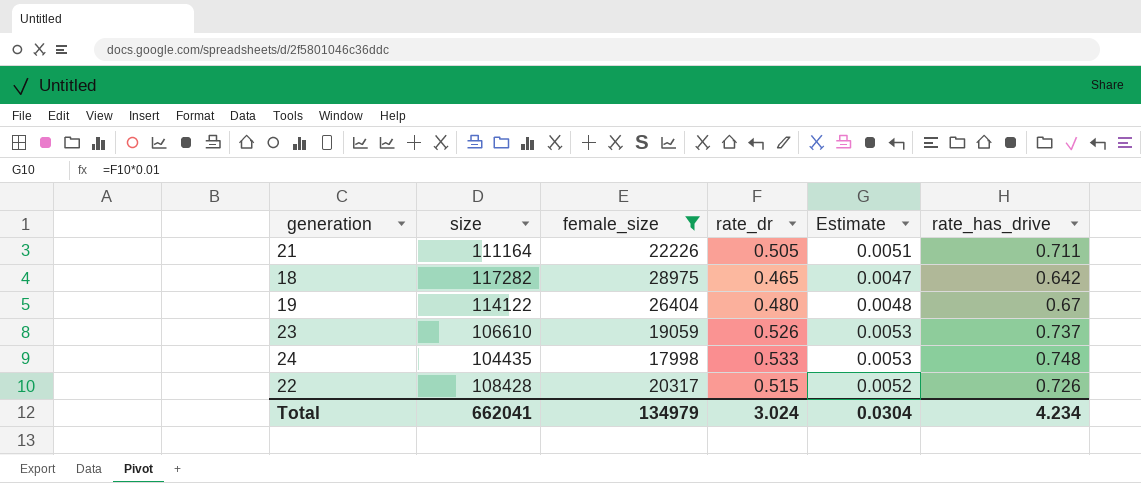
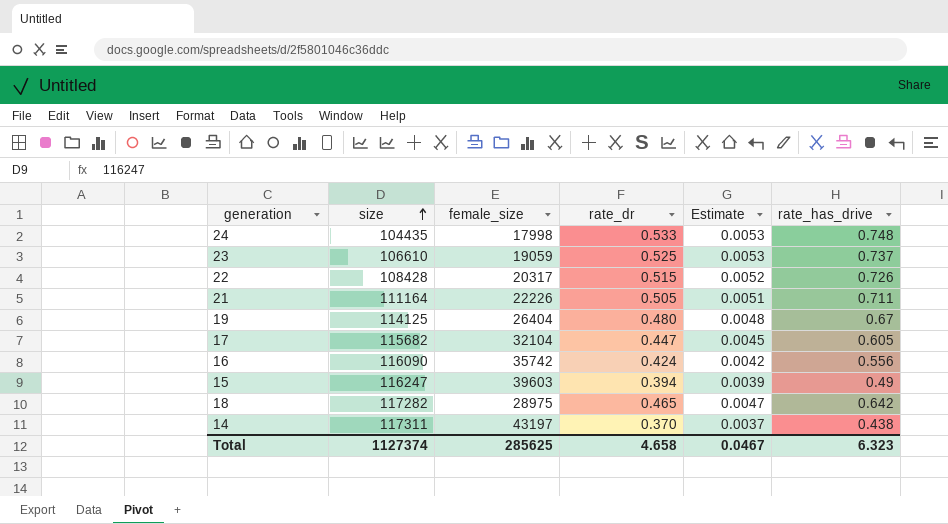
filter: female_size <= 28975 -> none
row order: none -> size ascending
23 | rate_dr: 0.526 -> 0.525
19 | size: 114122 -> 114125
Total | size: 662041 -> 1127374
Total | female_size: 134979 -> 285625
Total | rate_dr: 3.024 -> 4.658
Total | Estimate: 0.0304 -> 0.0467
Total | rate_has_drive: 4.234 -> 6.323

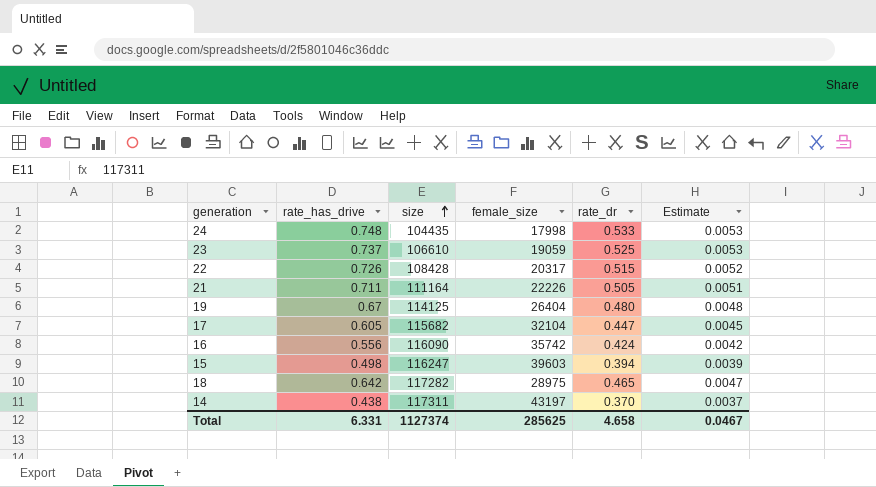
column rate_has_drive | position: 6 -> 2
15 | rate_has_drive: 0.49 -> 0.498
Total | rate_has_drive: 6.323 -> 6.331

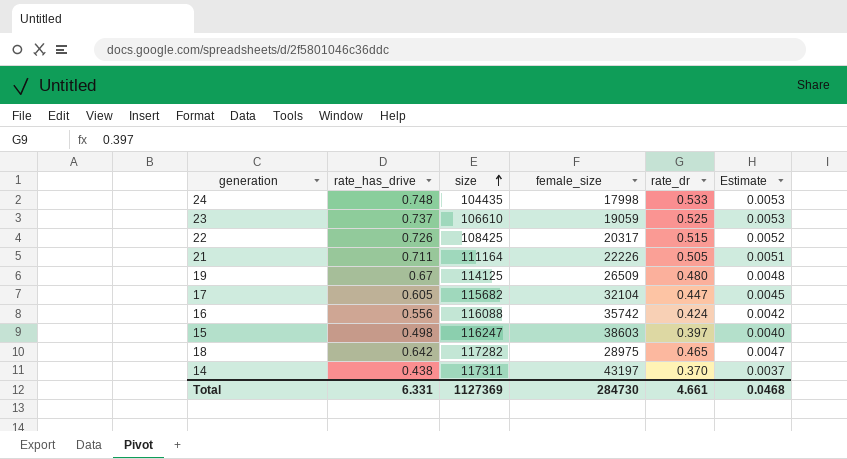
22 | size: 108428 -> 108425
19 | female_size: 26404 -> 26509
16 | size: 116090 -> 116088
15 | female_size: 39603 -> 38603
15 | rate_dr: 0.394 -> 0.397
15 | Estimate: 0.0039 -> 0.0040
Total | size: 1127374 -> 1127369
Total | female_size: 285625 -> 284730
Total | rate_dr: 4.658 -> 4.661
Total | Estimate: 0.0467 -> 0.0468

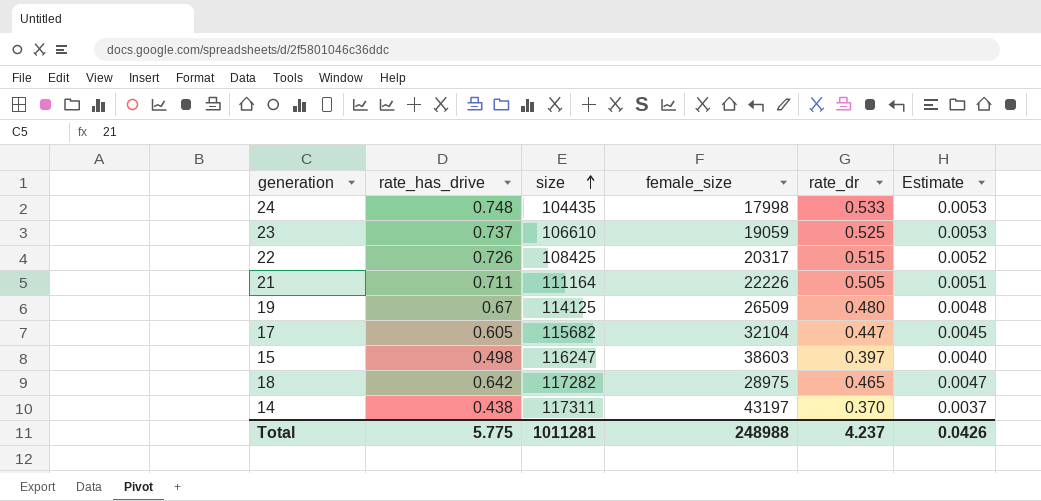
row 16: 0.556 | 116088 | 35742 | 0.424 | 0.0042 -> none
Total | rate_has_drive: 6.331 -> 5.775
Total | size: 1127369 -> 1011281
Total | female_size: 284730 -> 248988
Total | rate_dr: 4.661 -> 4.237
Total | Estimate: 0.0468 -> 0.0426

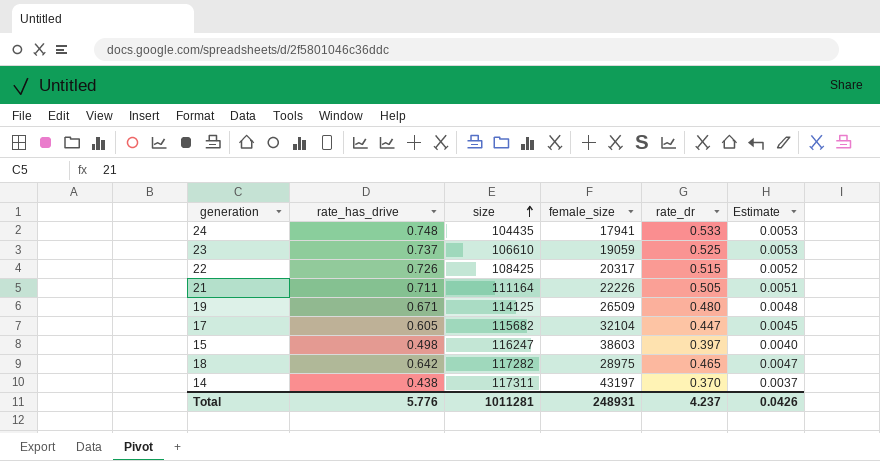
24 | female_size: 17998 -> 17941
19 | rate_has_drive: 0.67 -> 0.671
Total | rate_has_drive: 5.775 -> 5.776
Total | female_size: 248988 -> 248931

